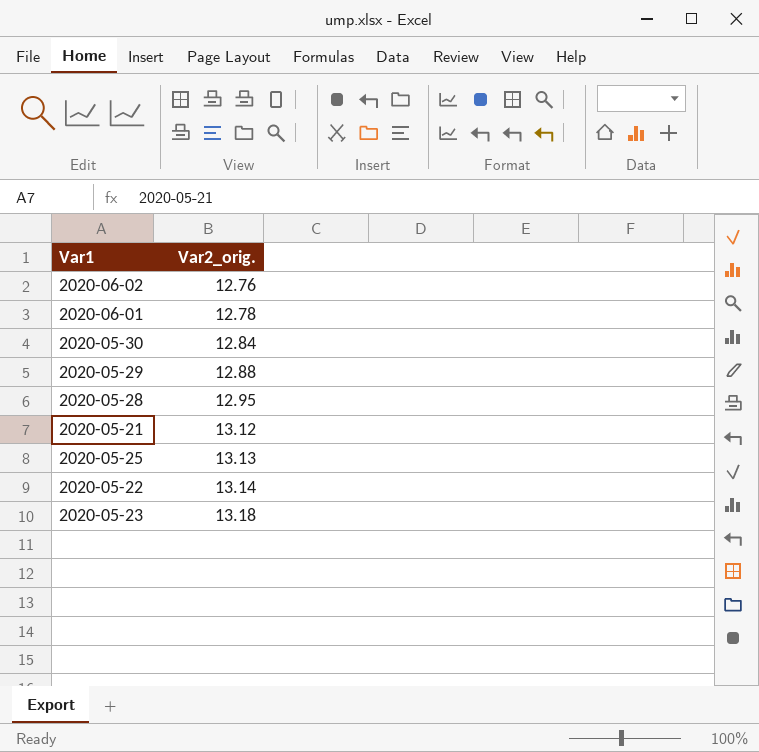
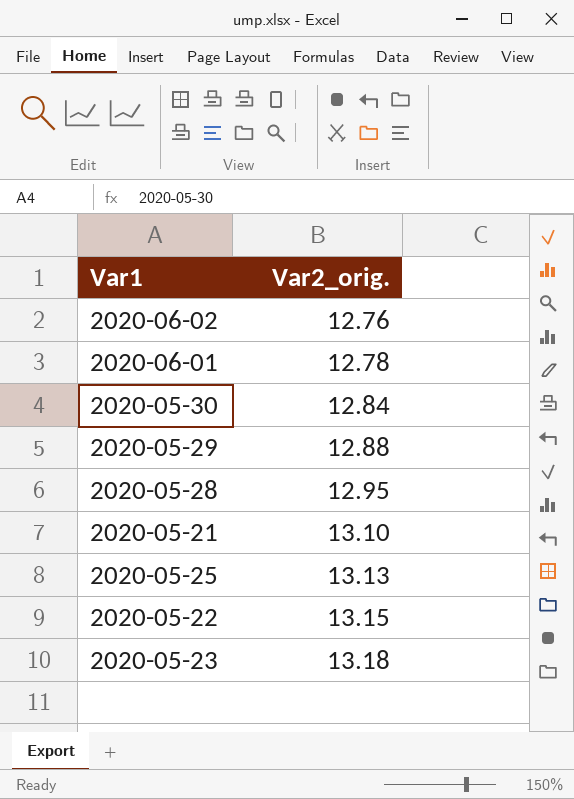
2020-05-21 | Var2_orig.: 13.12 -> 13.10
2020-05-22 | Var2_orig.: 13.14 -> 13.15

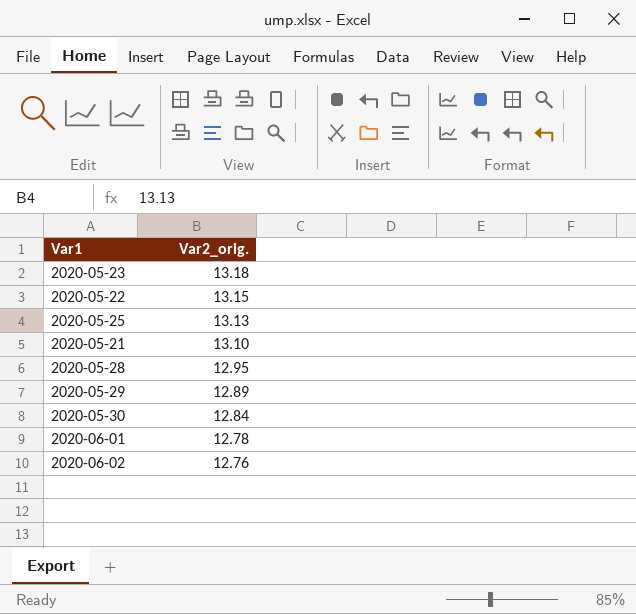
row order: Var2_orig. ascending -> Var2_orig. descending
2020-05-29 | Var2_orig.: 12.88 -> 12.89

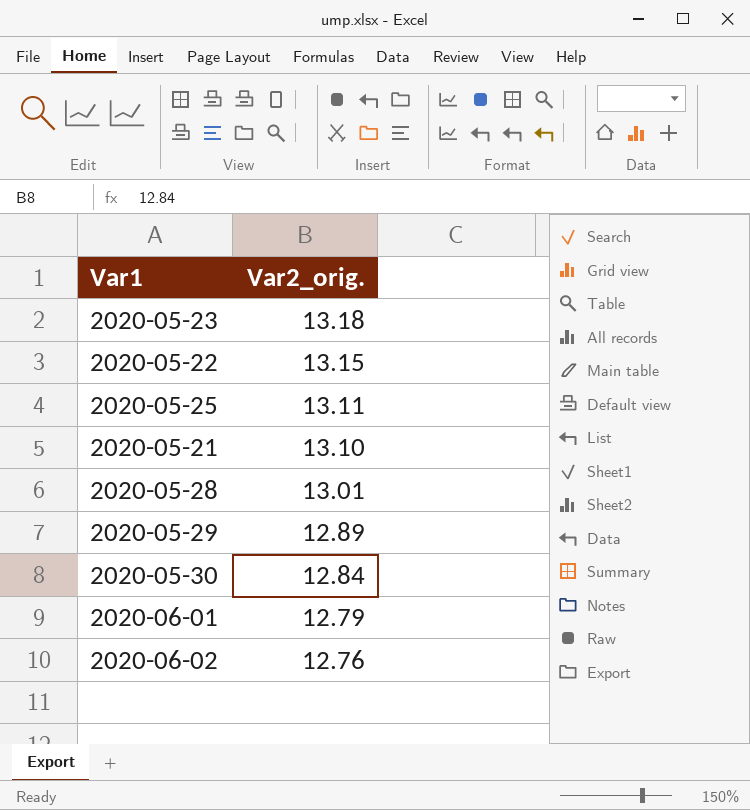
2020-05-25 | Var2_orig.: 13.13 -> 13.11
2020-05-28 | Var2_orig.: 12.95 -> 13.01
2020-06-01 | Var2_orig.: 12.78 -> 12.79

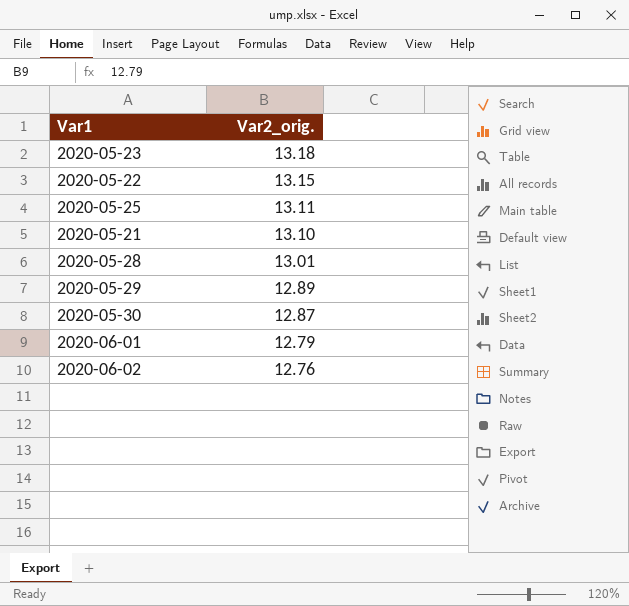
2020-05-30 | Var2_orig.: 12.84 -> 12.87

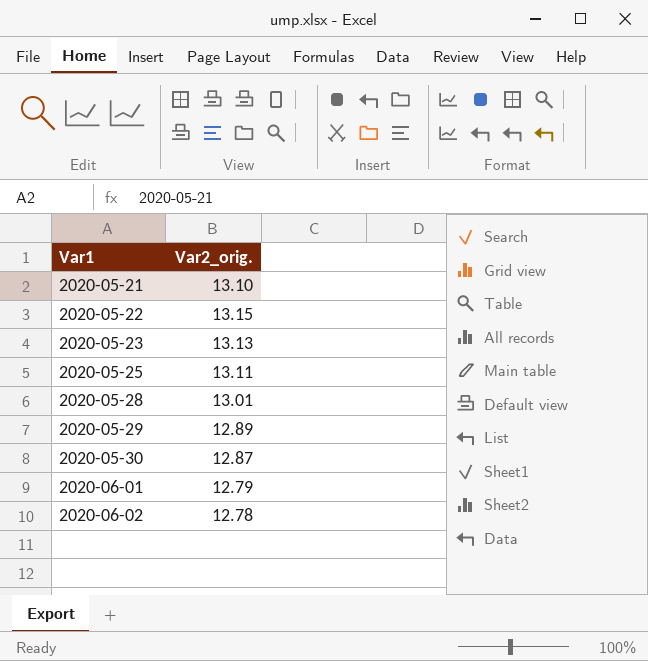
row order: Var2_orig. descending -> Var1 ascending
2020-05-23 | Var2_orig.: 13.18 -> 13.13
2020-06-02 | Var2_orig.: 12.76 -> 12.78

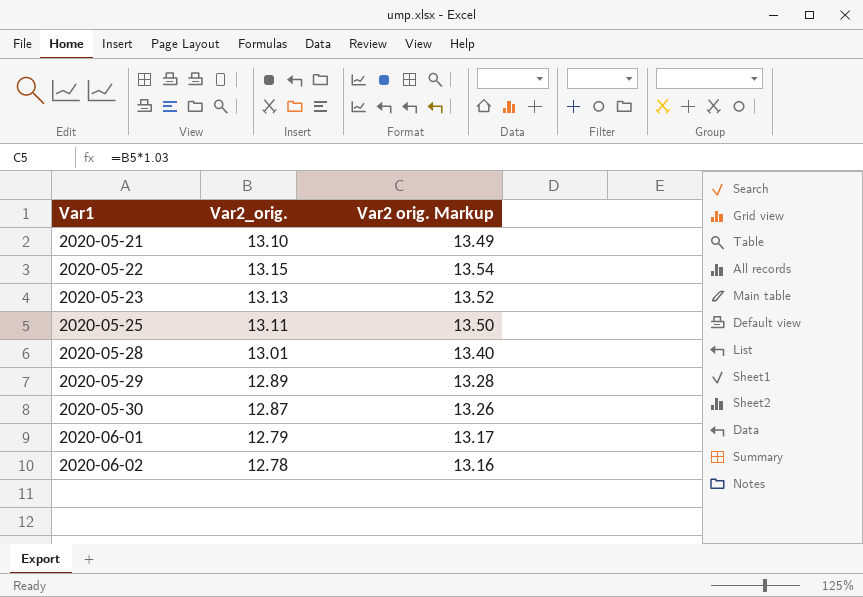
column Var2 orig. Markup | formula: none -> [Var2_orig.] * 1.03

